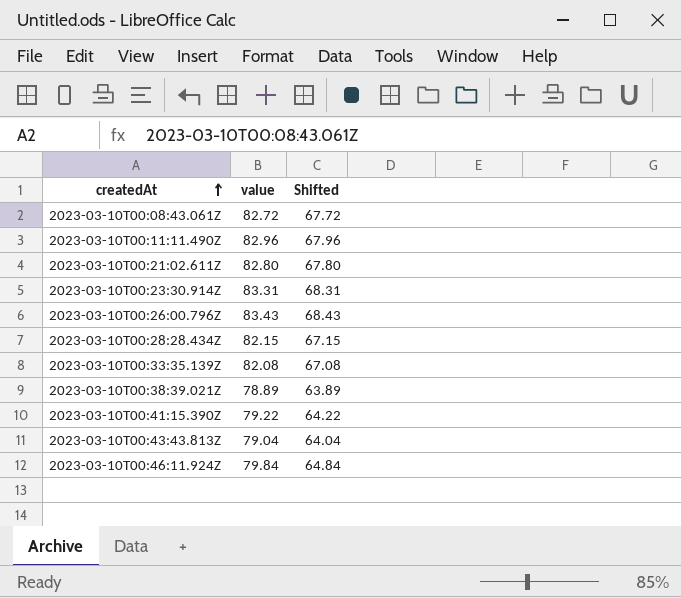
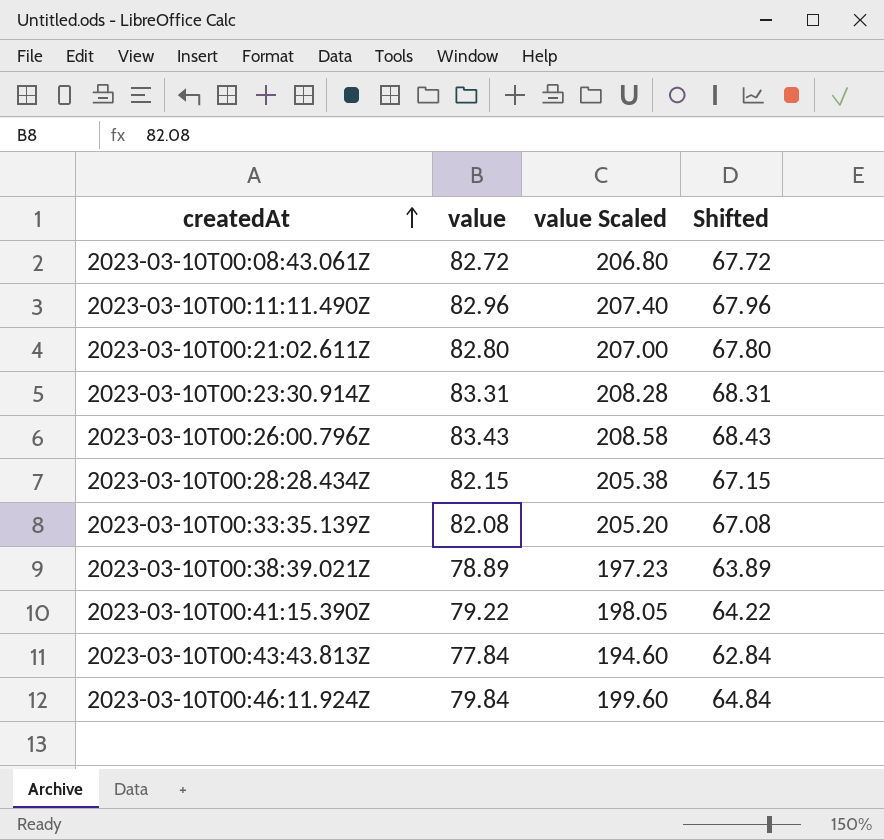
column value Scaled | formula: none -> [value] * 2.5
2023-03-10T00:43:43.813Z | value: 79.04 -> 77.84
2023-03-10T00:43:43.813Z | Shifted: 64.04 -> 62.84

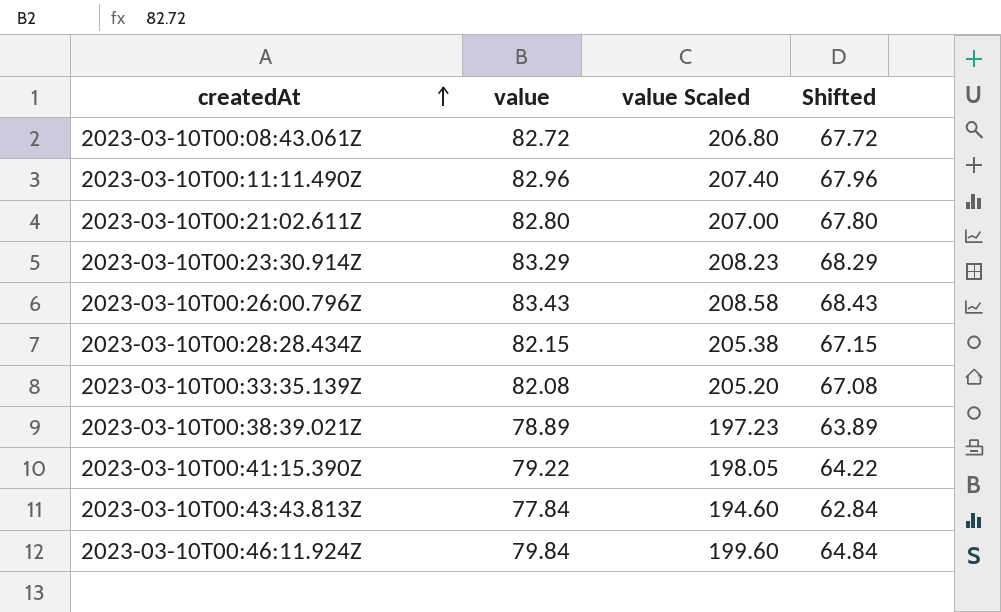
2023-03-10T00:23:30.914Z | value: 83.31 -> 83.29
2023-03-10T00:23:30.914Z | value Scaled: 208.28 -> 208.23
2023-03-10T00:23:30.914Z | Shifted: 68.31 -> 68.29

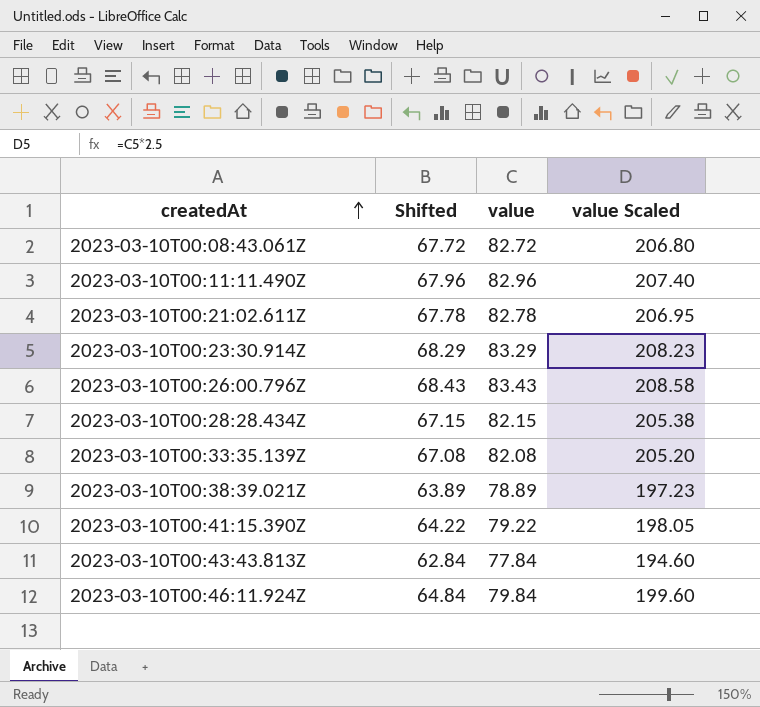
column Shifted | position: 4 -> 2
2023-03-10T00:21:02.611Z | Shifted: 67.80 -> 67.78
2023-03-10T00:21:02.611Z | value: 82.80 -> 82.78
2023-03-10T00:21:02.611Z | value Scaled: 207.00 -> 206.95

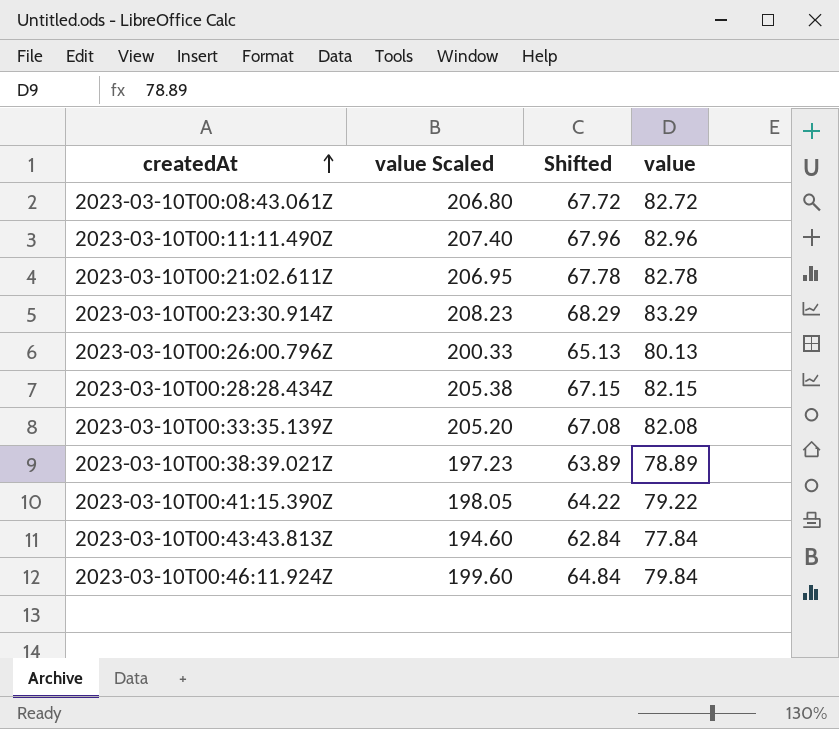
column value Scaled | position: 4 -> 2
2023-03-10T00:26:00.796Z | value Scaled: 208.58 -> 200.33
2023-03-10T00:26:00.796Z | Shifted: 68.43 -> 65.13
2023-03-10T00:26:00.796Z | value: 83.43 -> 80.13

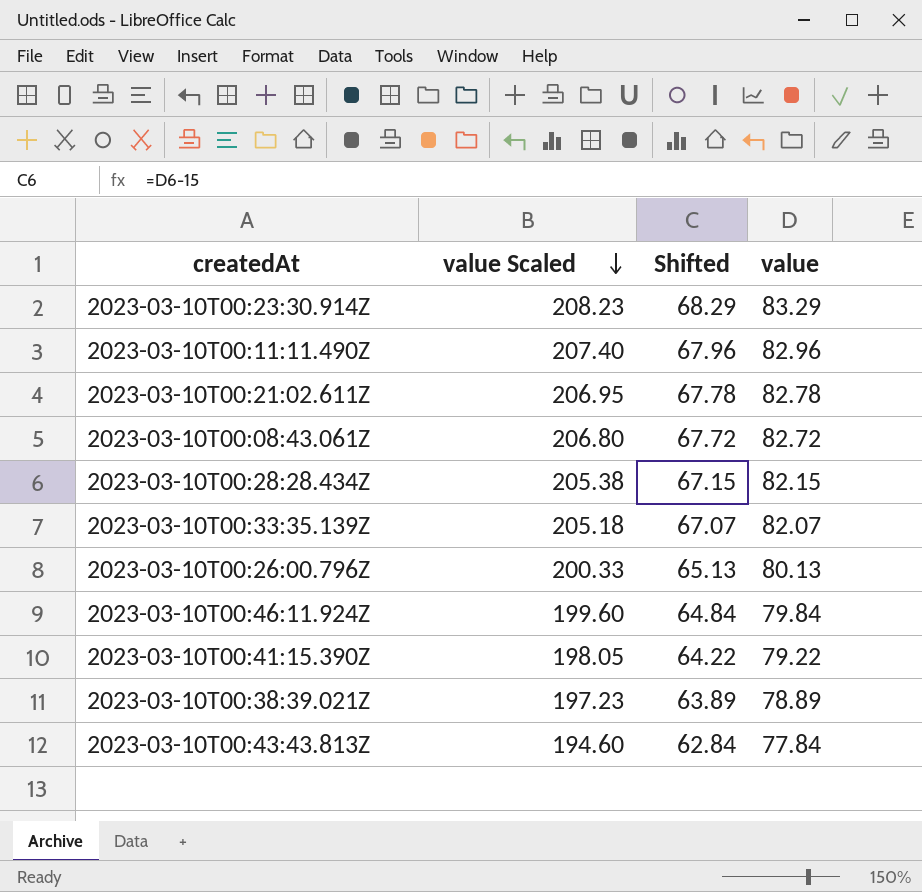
row order: createdAt ascending -> value Scaled descending
2023-03-10T00:33:35.139Z | value Scaled: 205.20 -> 205.18
2023-03-10T00:33:35.139Z | Shifted: 67.08 -> 67.07
2023-03-10T00:33:35.139Z | value: 82.08 -> 82.07

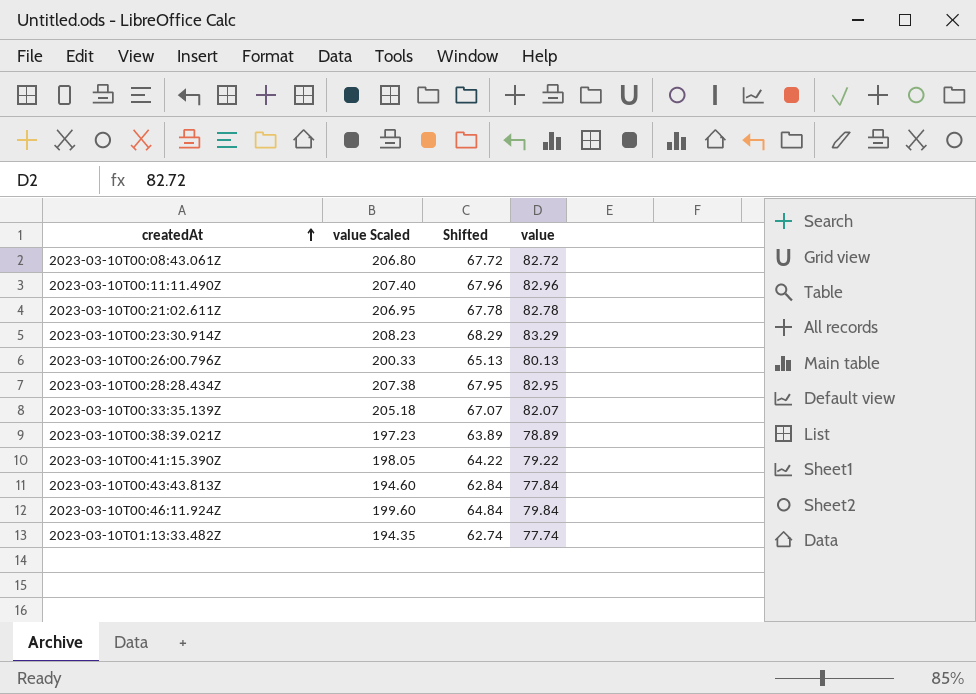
row order: value Scaled descending -> createdAt ascending
2023-03-10T00:28:28.434Z | value Scaled: 205.38 -> 207.38
2023-03-10T00:28:28.434Z | Shifted: 67.15 -> 67.95
2023-03-10T00:28:28.434Z | value: 82.15 -> 82.95
row 2023-03-10T01:13:33.482Z: none -> 194.35 | 62.74 | 77.74

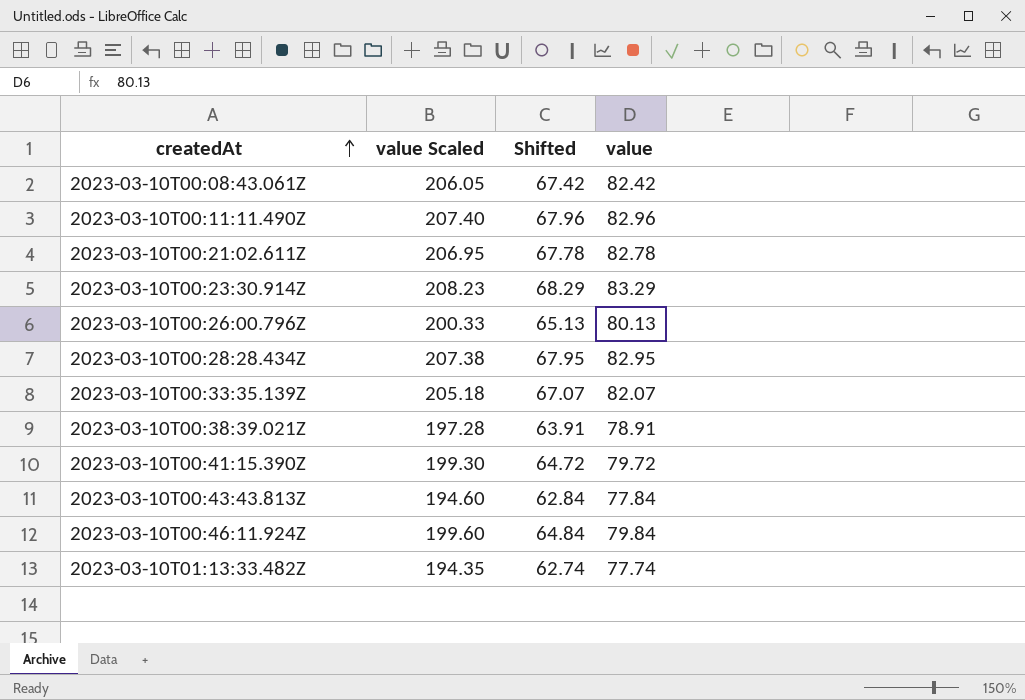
2023-03-10T00:08:43.061Z | value Scaled: 206.80 -> 206.05
2023-03-10T00:08:43.061Z | Shifted: 67.72 -> 67.42
2023-03-10T00:08:43.061Z | value: 82.72 -> 82.42
2023-03-10T00:38:39.021Z | value Scaled: 197.23 -> 197.28
2023-03-10T00:38:39.021Z | Shifted: 63.89 -> 63.91
2023-03-10T00:38:39.021Z | value: 78.89 -> 78.91
2023-03-10T00:41:15.390Z | value Scaled: 198.05 -> 199.30
2023-03-10T00:41:15.390Z | Shifted: 64.22 -> 64.72
2023-03-10T00:41:15.390Z | value: 79.22 -> 79.72

